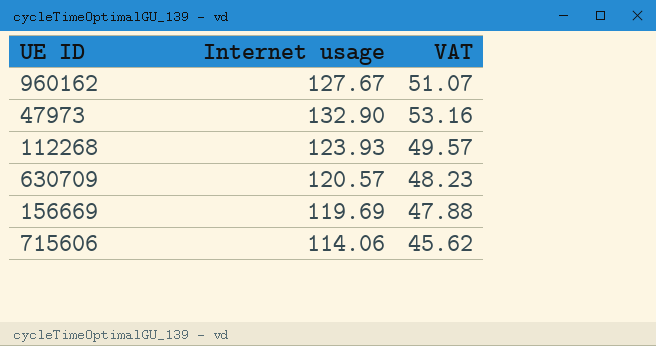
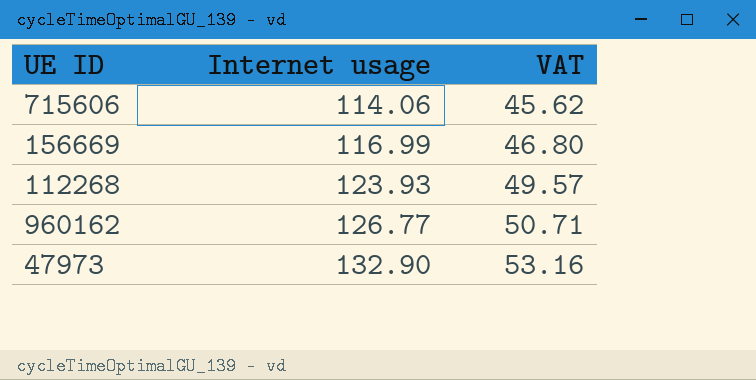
row order: none -> Internet usage ascending
row 630709: 120.57 | 48.23 -> none
156669 | Internet usage: 119.69 -> 116.99
156669 | VAT: 47.88 -> 46.80
960162 | Internet usage: 127.67 -> 126.77
960162 | VAT: 51.07 -> 50.71

